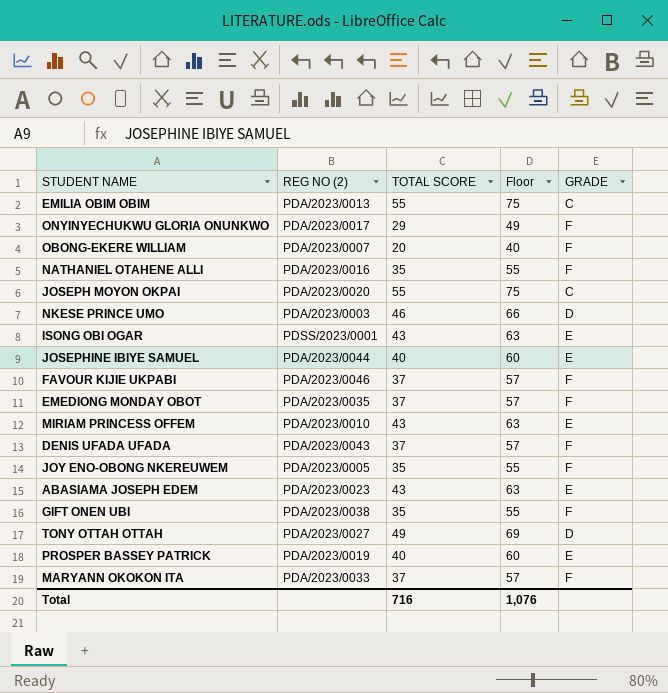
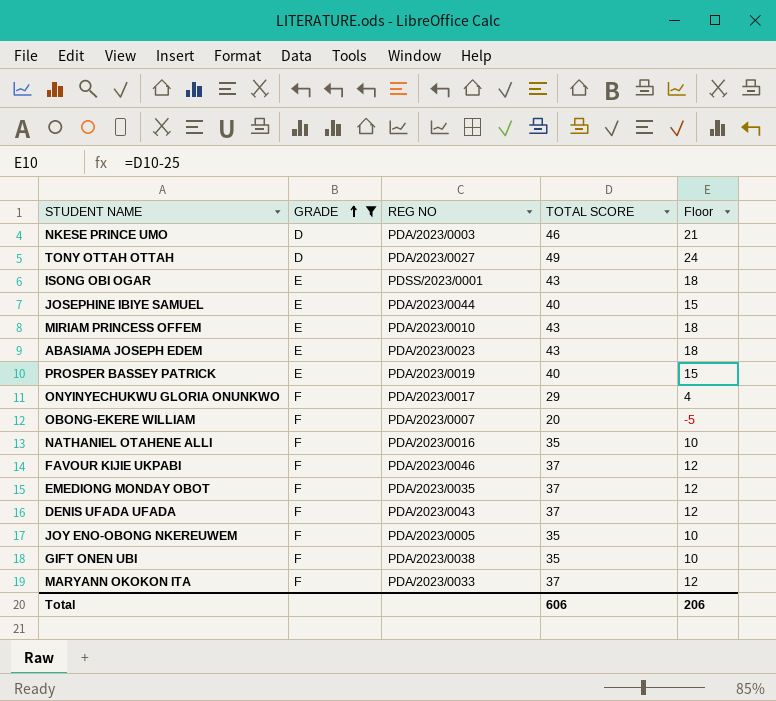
filter: none -> GRADE != C
row order: none -> GRADE ascending
column GRADE | position: 5 -> 2
column name: REG NO (2) -> REG NO
column Floor | formula: [TOTAL SCORE] + 20 -> [TOTAL SCORE] - 25
Total | TOTAL SCORE: 716 -> 606
Total | Floor: 1,076 -> 206

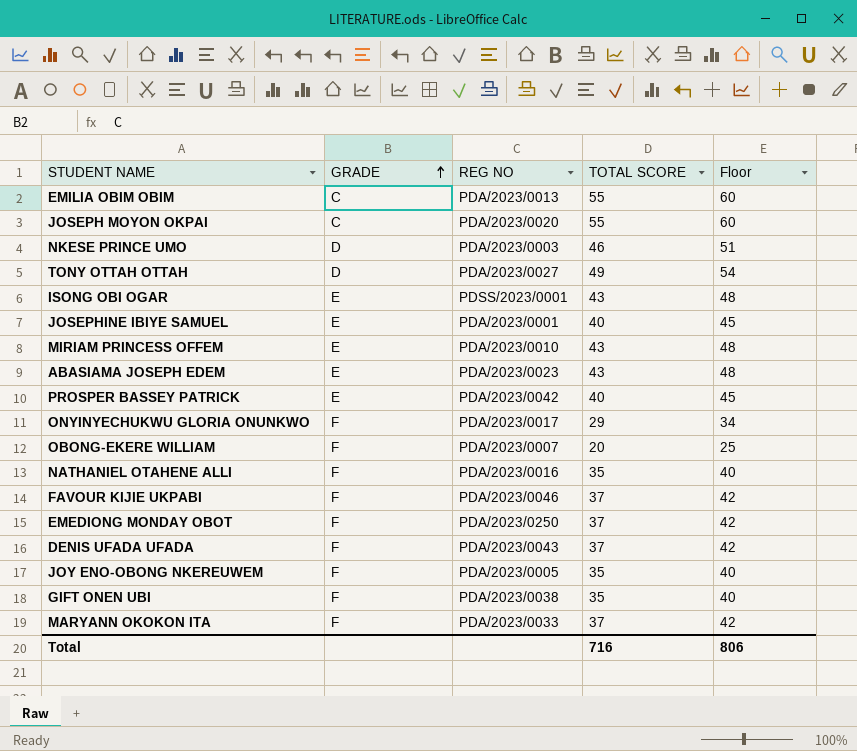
filter: GRADE != C -> none
column Floor | formula: [TOTAL SCORE] - 25 -> [TOTAL SCORE] + 5
JOSEPHINE IBIYE SAMUEL | REG NO: PDA/2023/0044 -> PDA/2023/0001
PROSPER BASSEY PATRICK | REG NO: PDA/2023/0019 -> PDA/2023/0042
EMEDIONG MONDAY OBOT | REG NO: PDA/2023/0035 -> PDA/2023/0250
Total | TOTAL SCORE: 606 -> 716
Total | Floor: 206 -> 806

